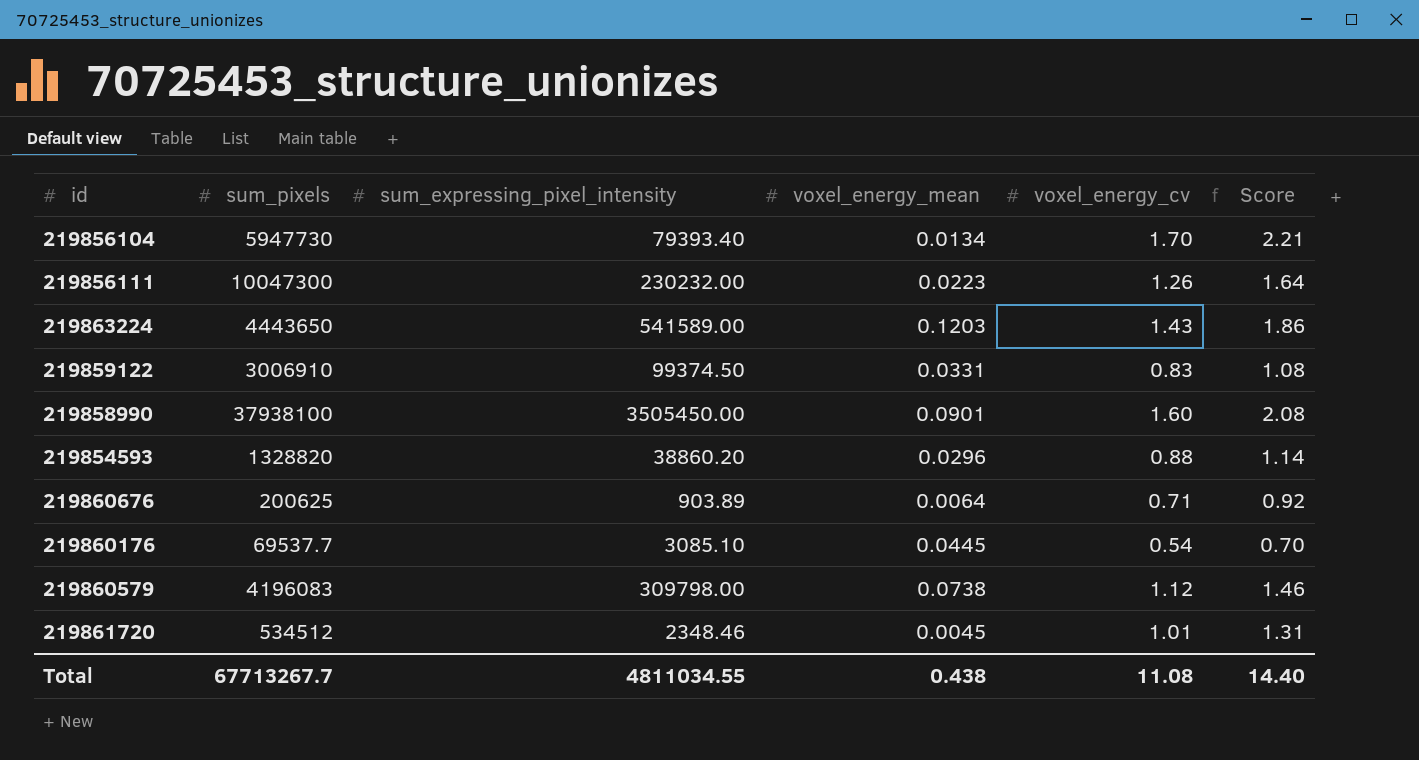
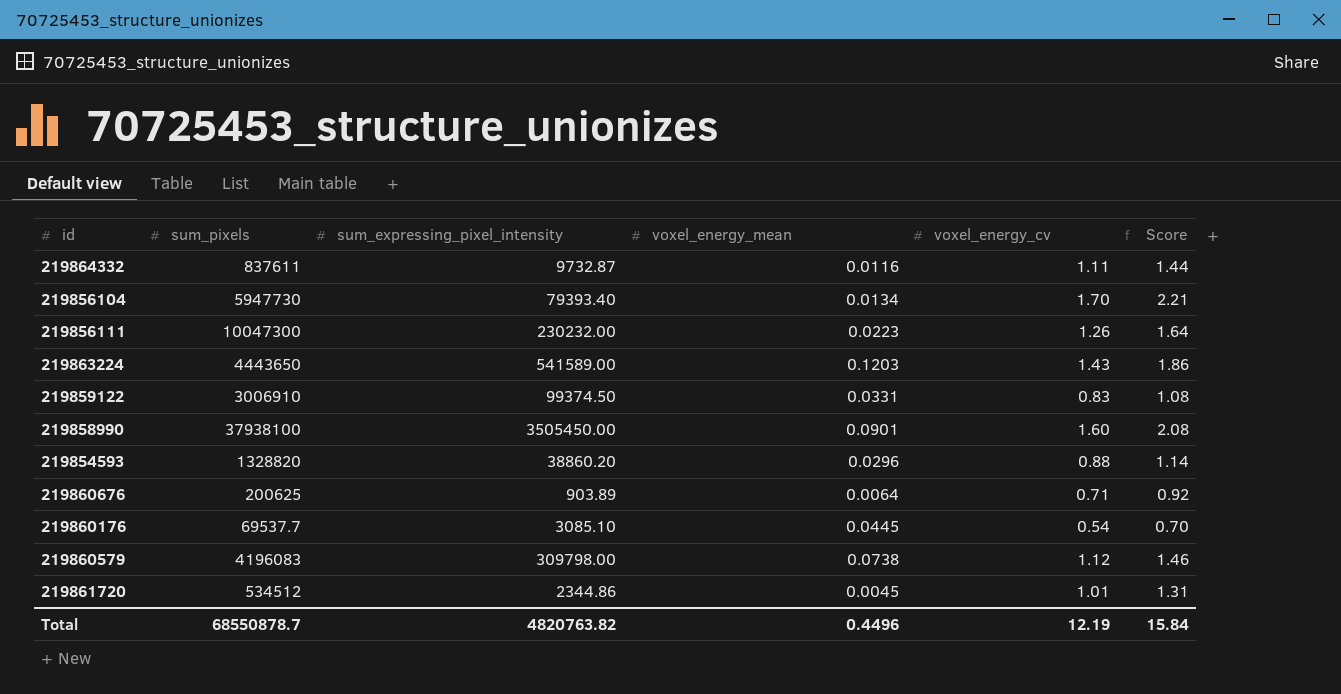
row 219864332: none -> 837611 | 9732.87 | 0.0116 | 1.11 | 1.44
219861720 | sum_expressing_pixel_intensity: 2348.46 -> 2344.86
Total | sum_pixels: 67713267.7 -> 68550878.7
Total | sum_expressing_pixel_intensity: 4811034.55 -> 4820763.82
Total | voxel_energy_mean: 0.438 -> 0.4496
Total | voxel_energy_cv: 11.08 -> 12.19
Total | Score: 14.40 -> 15.84

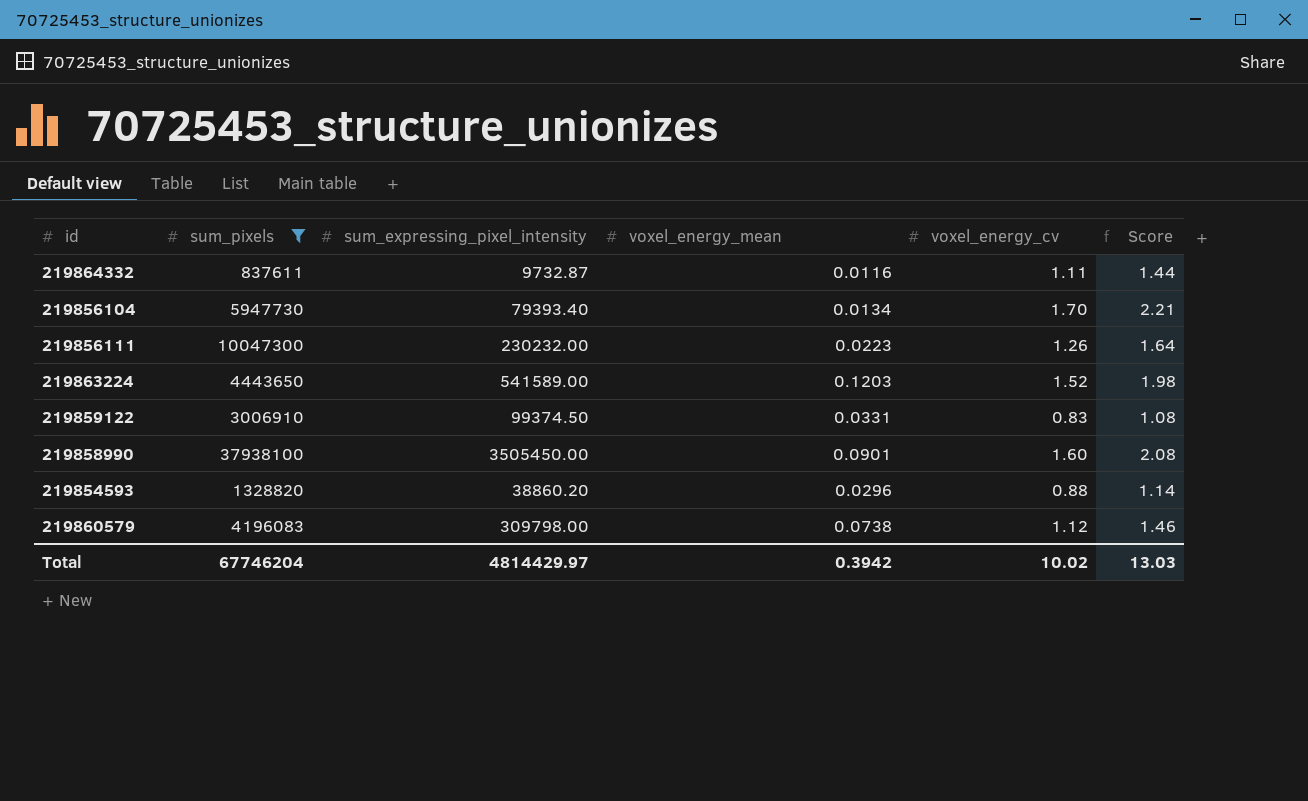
filter: none -> sum_pixels >= 837611
219863224 | voxel_energy_cv: 1.43 -> 1.52
219863224 | Score: 1.86 -> 1.98
Total | sum_pixels: 68550878.7 -> 67746204
Total | sum_expressing_pixel_intensity: 4820763.82 -> 4814429.97
Total | voxel_energy_mean: 0.4496 -> 0.3942
Total | voxel_energy_cv: 12.19 -> 10.02
Total | Score: 15.84 -> 13.03

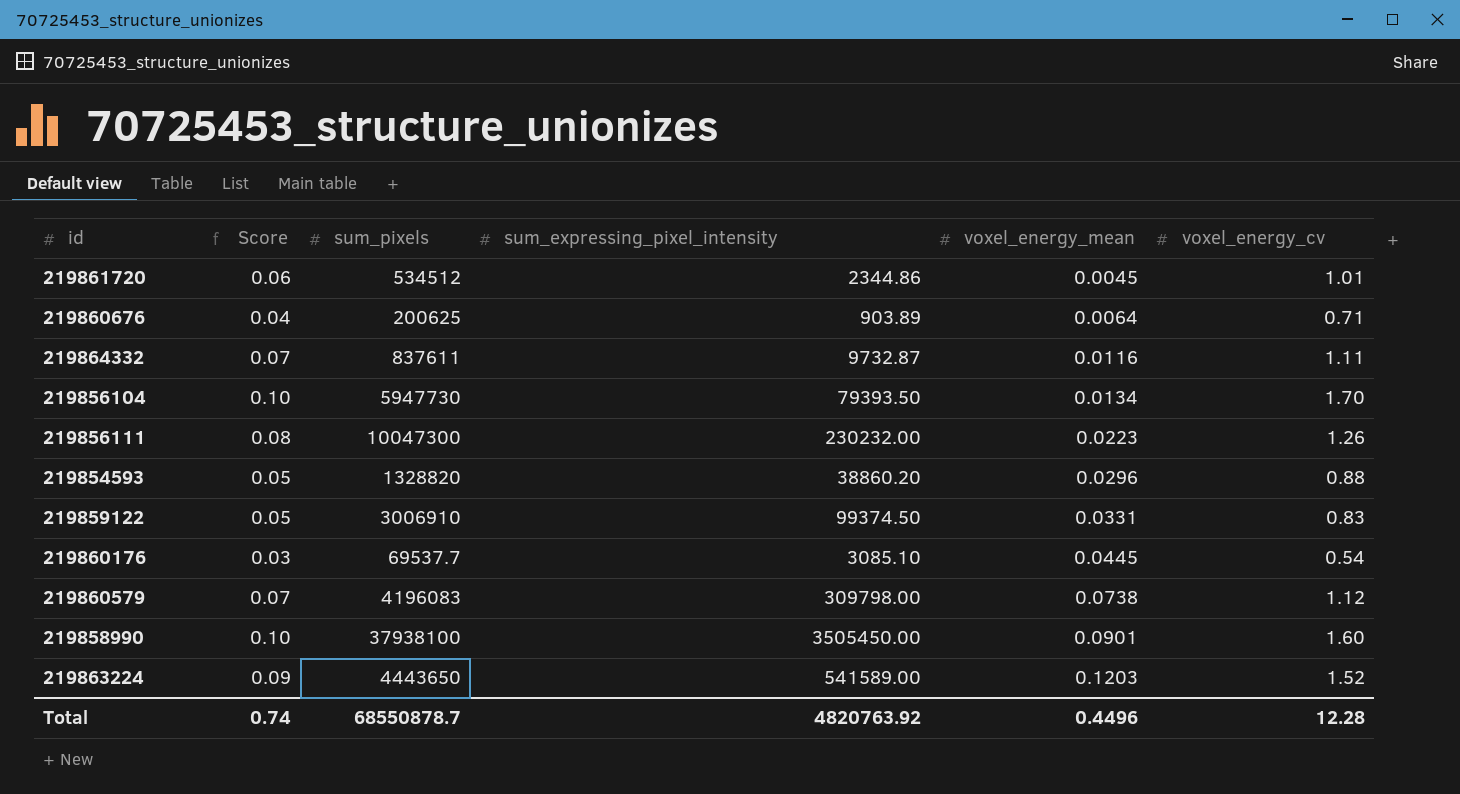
filter: sum_pixels >= 837611 -> none
row order: none -> voxel_energy_mean ascending
column Score | formula: [voxel_energy_cv] * 1.3 -> [voxel_energy_cv] * 0.06
column Score | position: 6 -> 2
219856104 | sum_expressing_pixel_intensity: 79393.40 -> 79393.50
Total | Score: 13.03 -> 0.74
Total | sum_pixels: 67746204 -> 68550878.7
Total | sum_expressing_pixel_intensity: 4814429.97 -> 4820763.92
Total | voxel_energy_mean: 0.3942 -> 0.4496
Total | voxel_energy_cv: 10.02 -> 12.28

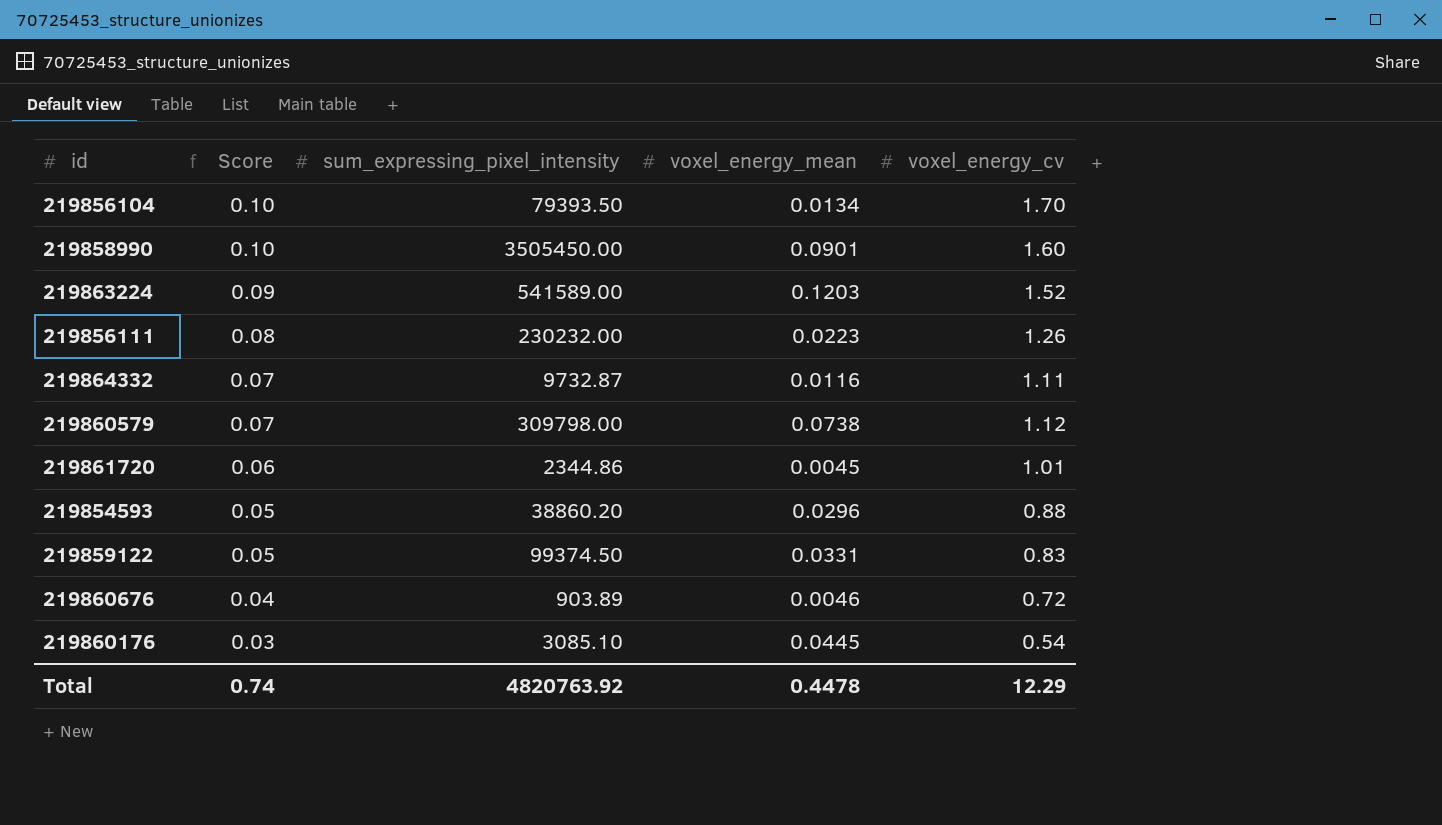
row order: voxel_energy_mean ascending -> Score descending
column sum_pixels | position: 3 -> none
219860676 | voxel_energy_mean: 0.0064 -> 0.0046
219860676 | voxel_energy_cv: 0.71 -> 0.72
Total | voxel_energy_mean: 0.4496 -> 0.4478
Total | voxel_energy_cv: 12.28 -> 12.29

